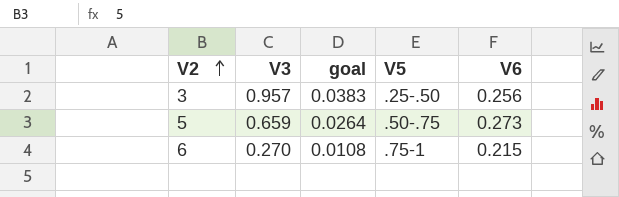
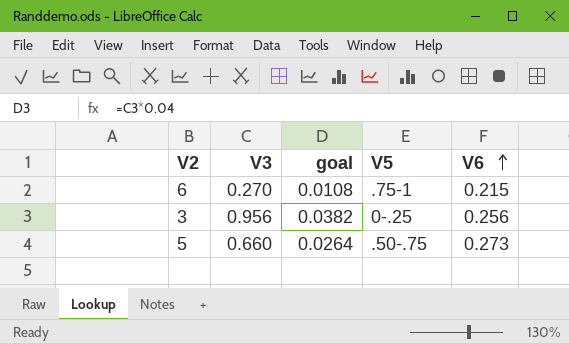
row order: V2 ascending -> V6 ascending
3 | V3: 0.957 -> 0.956
3 | goal: 0.0383 -> 0.0382
3 | V5: .25-.50 -> 0-.25
5 | V3: 0.659 -> 0.660

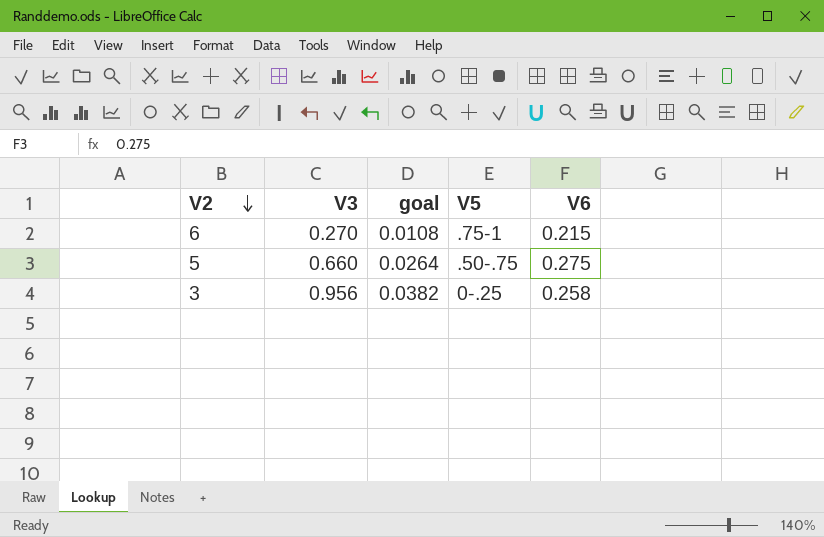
row order: V6 ascending -> V2 descending
5 | V6: 0.273 -> 0.275
3 | V6: 0.256 -> 0.258

